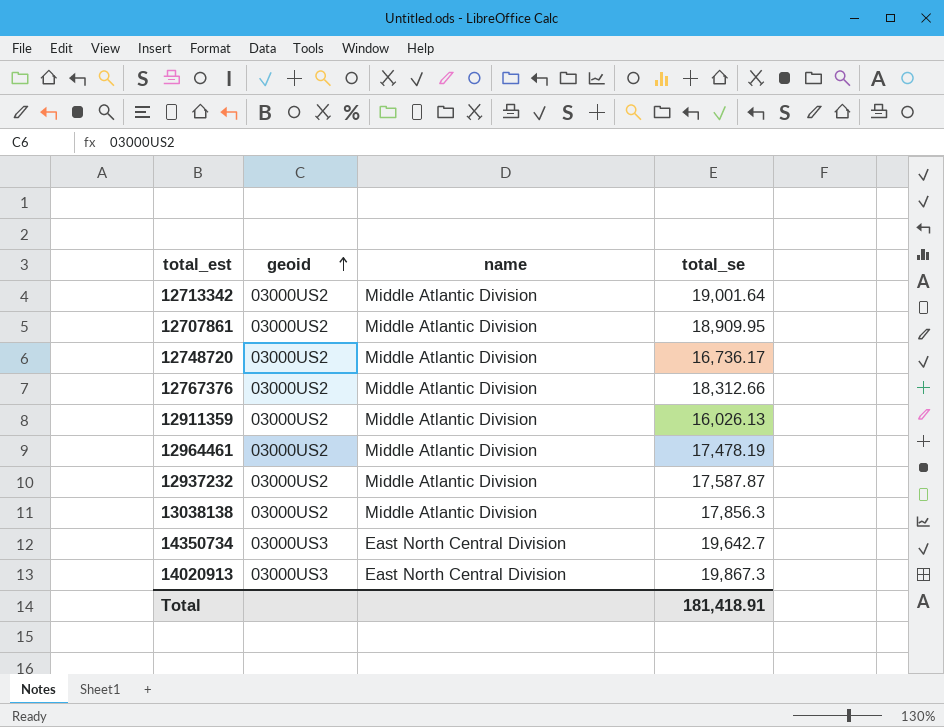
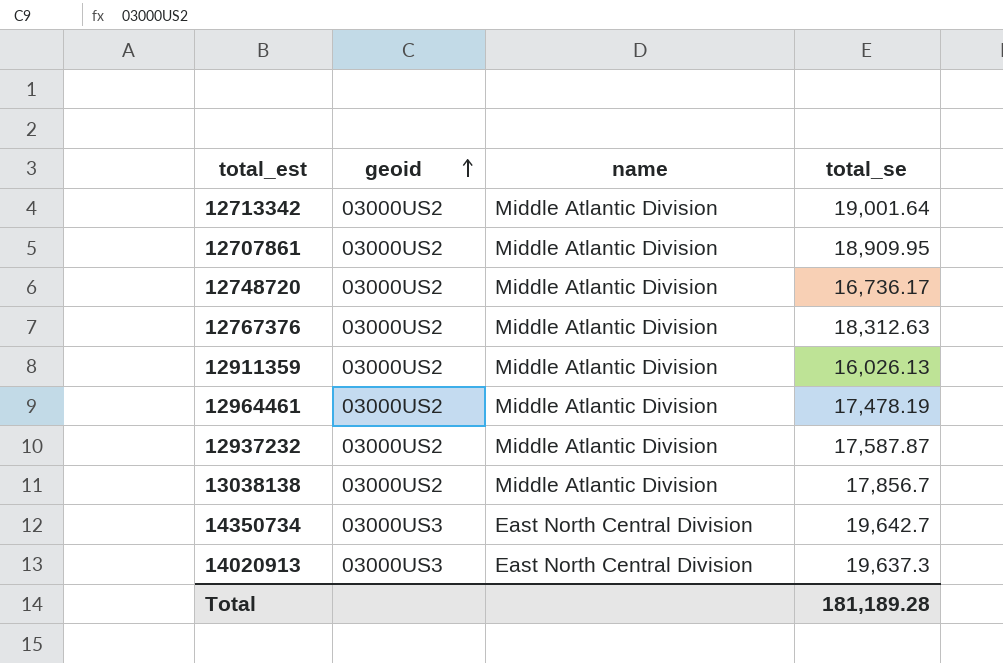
12767376 | total_se: 18,312.66 -> 18,312.63
13038138 | total_se: 17,856.3 -> 17,856.7
14020913 | total_se: 19,867.3 -> 19,637.3
Total | total_se: 181,418.91 -> 181,189.28

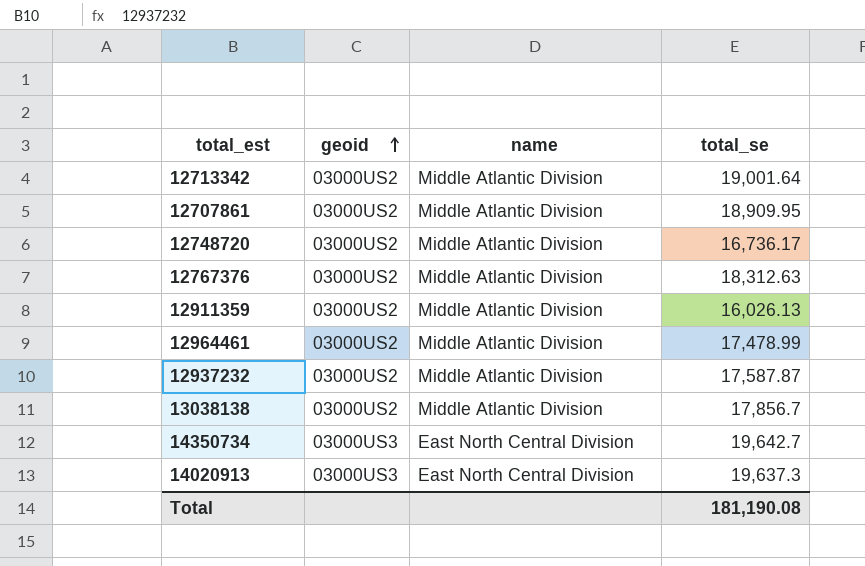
12964461 | total_se: 17,478.19 -> 17,478.99
Total | total_se: 181,189.28 -> 181,190.08

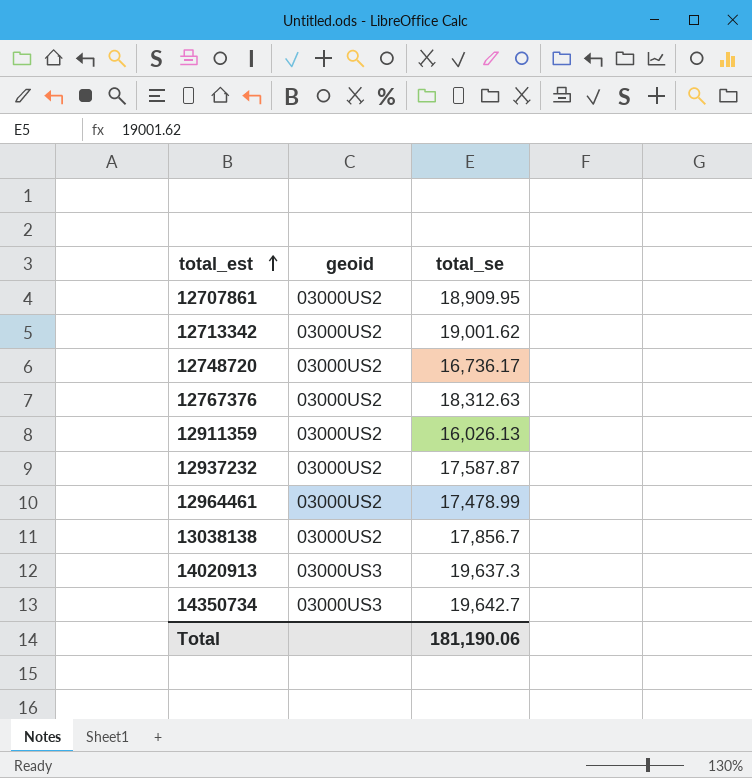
row order: geoid ascending -> total_est ascending
column name | position: 3 -> none
12713342 | total_se: 19,001.64 -> 19,001.62
Total | total_se: 181,190.08 -> 181,190.06

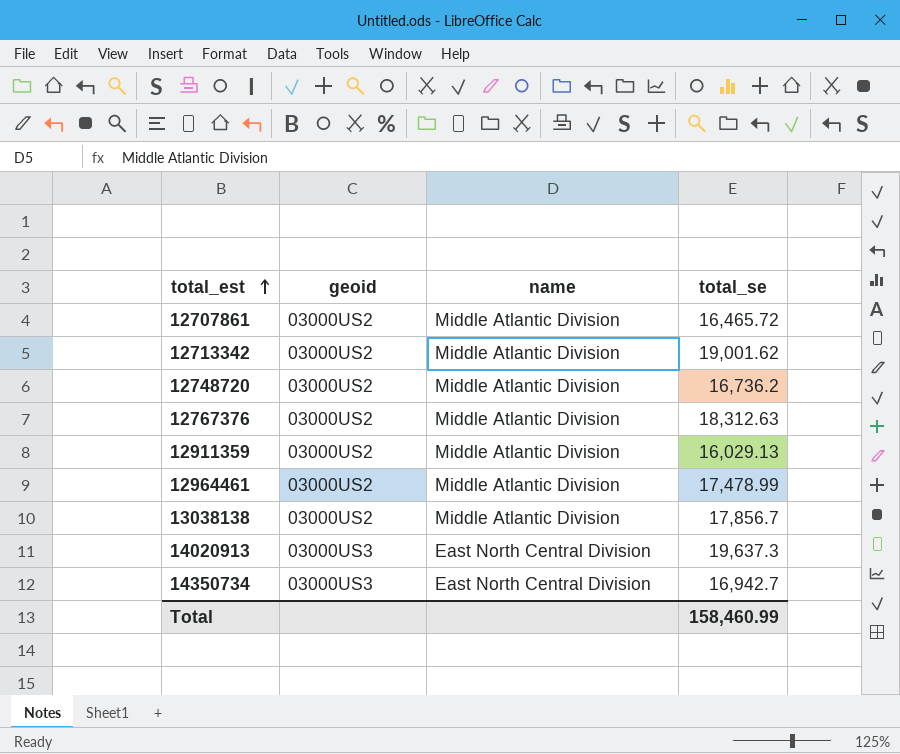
column name | position: none -> 3
row 12937232: 03000US2 | 17,587.87 -> none
12707861 | total_se: 18,909.95 -> 16,465.72
12748720 | total_se: 16,736.17 -> 16,736.2
12911359 | total_se: 16,026.13 -> 16,029.13
14350734 | total_se: 19,642.7 -> 16,942.7
Total | total_se: 181,190.06 -> 158,460.99

